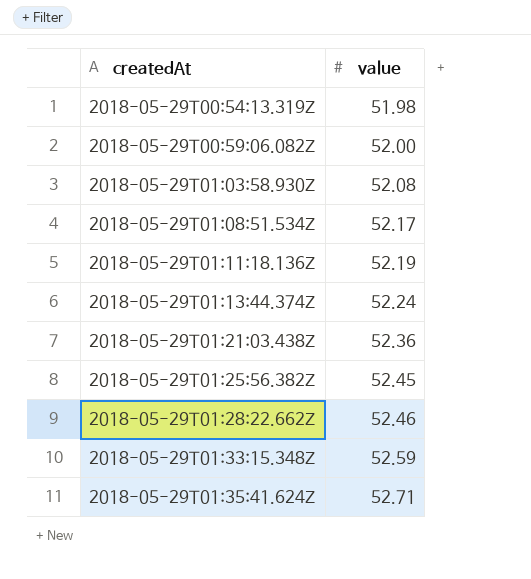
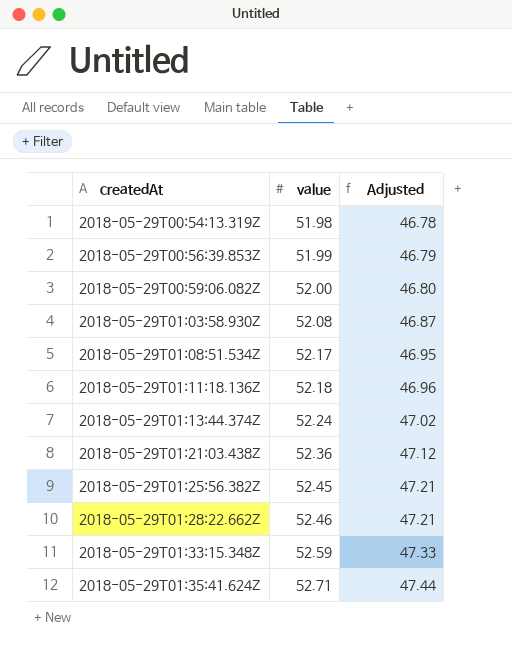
column Adjusted | formula: none -> [value] * 0.9
row 2018-05-29T00:56:39.853Z: none -> 51.99 | 46.79
2018-05-29T01:11:18.136Z | value: 52.19 -> 52.18

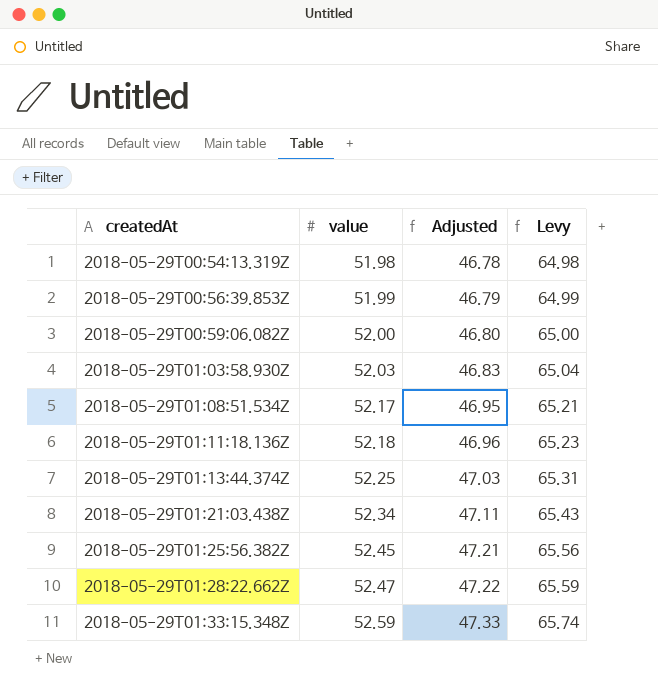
column Levy | formula: none -> [value] * 1.25
row 2018-05-29T01:35:41.624Z: 52.71 | 47.44 -> none
2018-05-29T01:03:58.930Z | value: 52.08 -> 52.03
2018-05-29T01:03:58.930Z | Adjusted: 46.87 -> 46.83
2018-05-29T01:13:44.374Z | value: 52.24 -> 52.25
2018-05-29T01:13:44.374Z | Adjusted: 47.02 -> 47.03
2018-05-29T01:21:03.438Z | value: 52.36 -> 52.34
2018-05-29T01:21:03.438Z | Adjusted: 47.12 -> 47.11
2018-05-29T01:28:22.662Z | value: 52.46 -> 52.47
2018-05-29T01:28:22.662Z | Adjusted: 47.21 -> 47.22

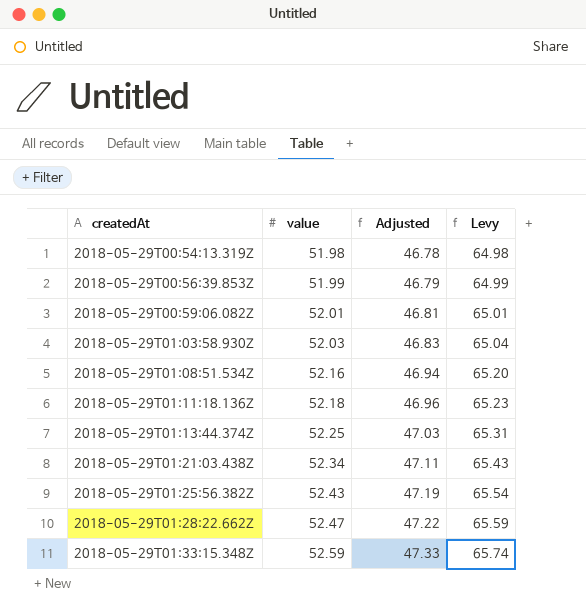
2018-05-29T00:59:06.082Z | value: 52.00 -> 52.01
2018-05-29T00:59:06.082Z | Adjusted: 46.80 -> 46.81
2018-05-29T00:59:06.082Z | Levy: 65.00 -> 65.01
2018-05-29T01:08:51.534Z | value: 52.17 -> 52.16
2018-05-29T01:08:51.534Z | Adjusted: 46.95 -> 46.94
2018-05-29T01:08:51.534Z | Levy: 65.21 -> 65.20
2018-05-29T01:25:56.382Z | value: 52.45 -> 52.43
2018-05-29T01:25:56.382Z | Adjusted: 47.21 -> 47.19
2018-05-29T01:25:56.382Z | Levy: 65.56 -> 65.54

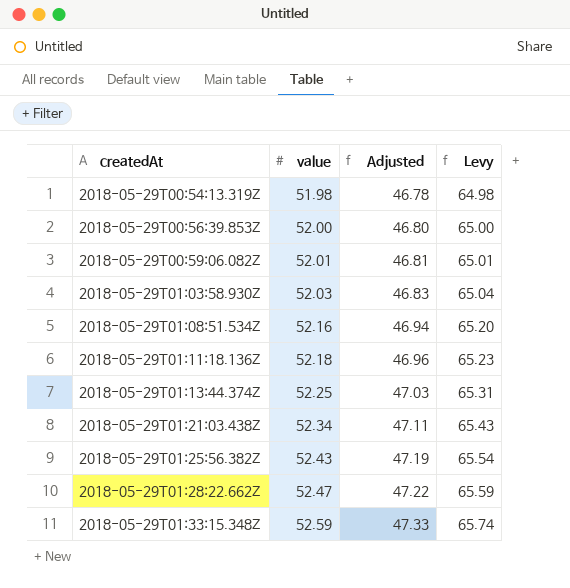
2018-05-29T00:56:39.853Z | value: 51.99 -> 52.00
2018-05-29T00:56:39.853Z | Adjusted: 46.79 -> 46.80
2018-05-29T00:56:39.853Z | Levy: 64.99 -> 65.00

